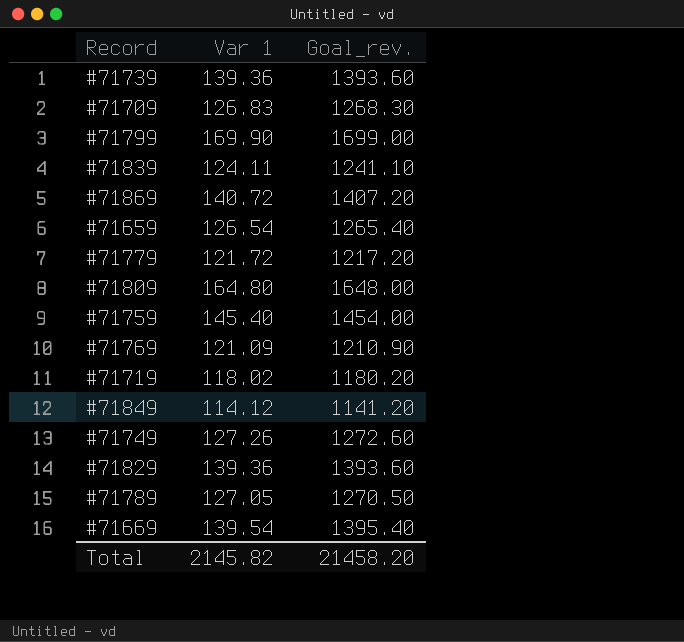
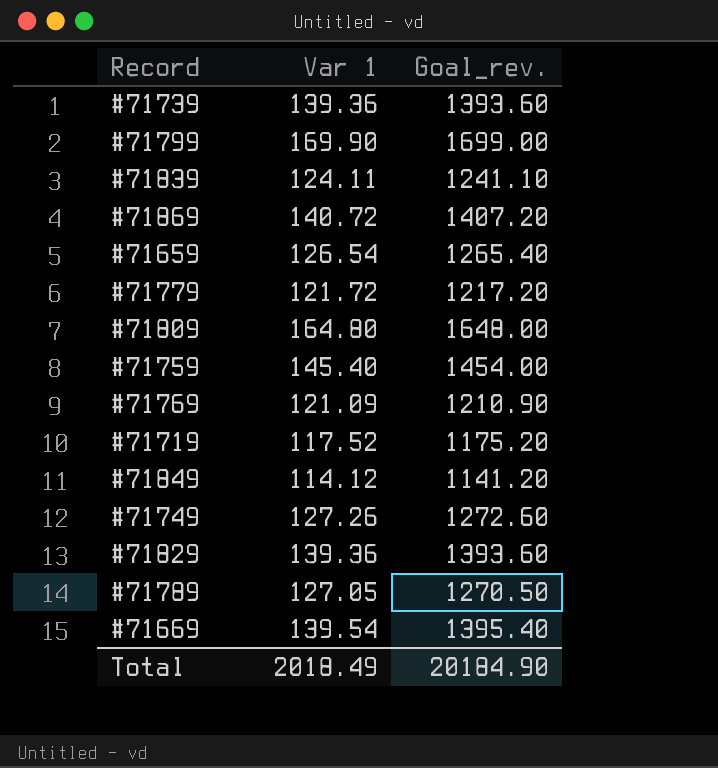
row #71709: 126.83 | 1268.30 -> none
#71719 | Var 1: 118.02 -> 117.52
#71719 | Goal_rev.: 1180.20 -> 1175.20
Total | Var 1: 2145.82 -> 2018.49
Total | Goal_rev.: 21458.20 -> 20184.90

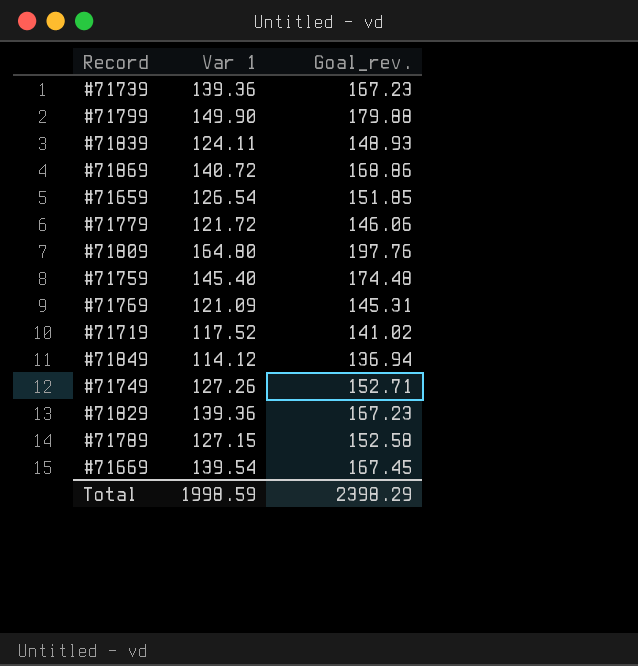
column Goal_rev. | formula: [Var 1] * 10 -> [Var 1] * 1.2
#71799 | Var 1: 169.90 -> 149.90
#71789 | Var 1: 127.05 -> 127.15
Total | Var 1: 2018.49 -> 1998.59
Total | Goal_rev.: 20184.90 -> 2398.29

